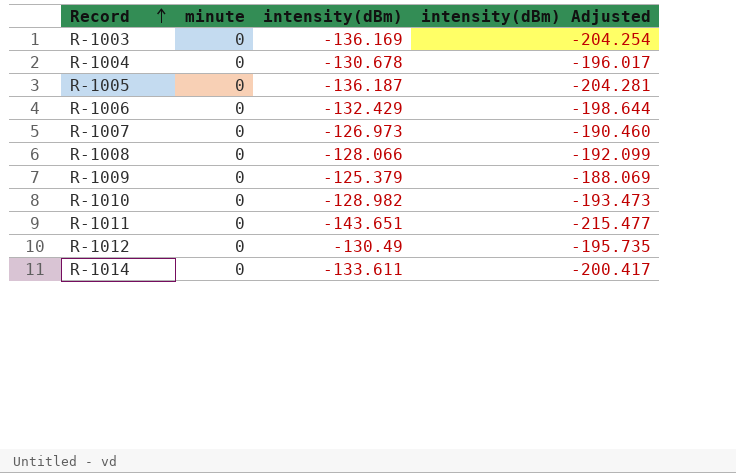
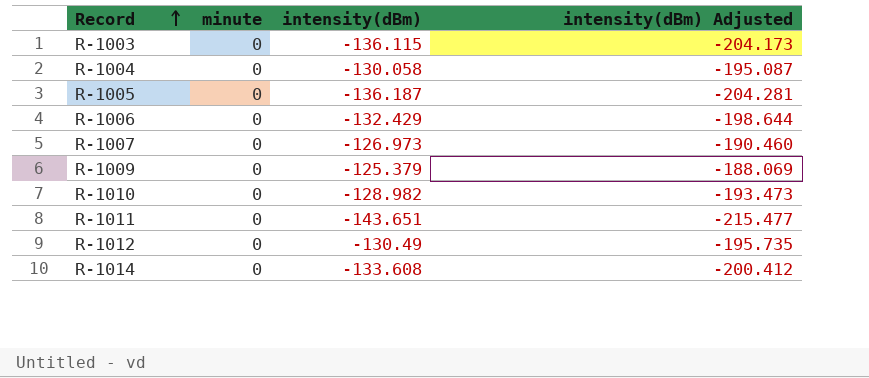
row R-1008: 0 | -128.066 | -192.099 -> none
R-1003 | intensity(dBm): -136.169 -> -136.115
R-1003 | intensity(dBm) Adjusted: -204.254 -> -204.173
R-1004 | intensity(dBm): -130.678 -> -130.058
R-1004 | intensity(dBm) Adjusted: -196.017 -> -195.087
R-1014 | intensity(dBm): -133.611 -> -133.608
R-1014 | intensity(dBm) Adjusted: -200.417 -> -200.412

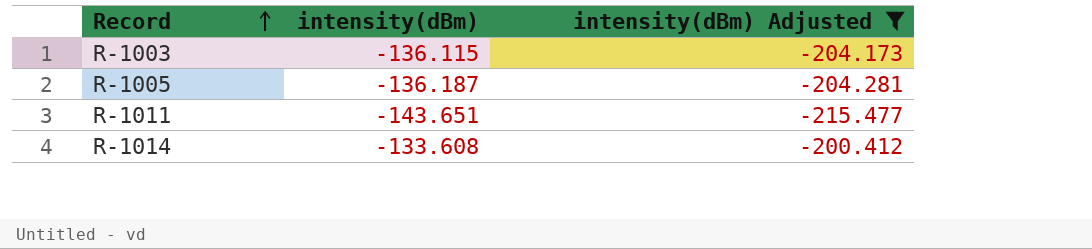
filter: none -> intensity(dBm) Adjusted <= -200.412
column minute | position: 2 -> none

